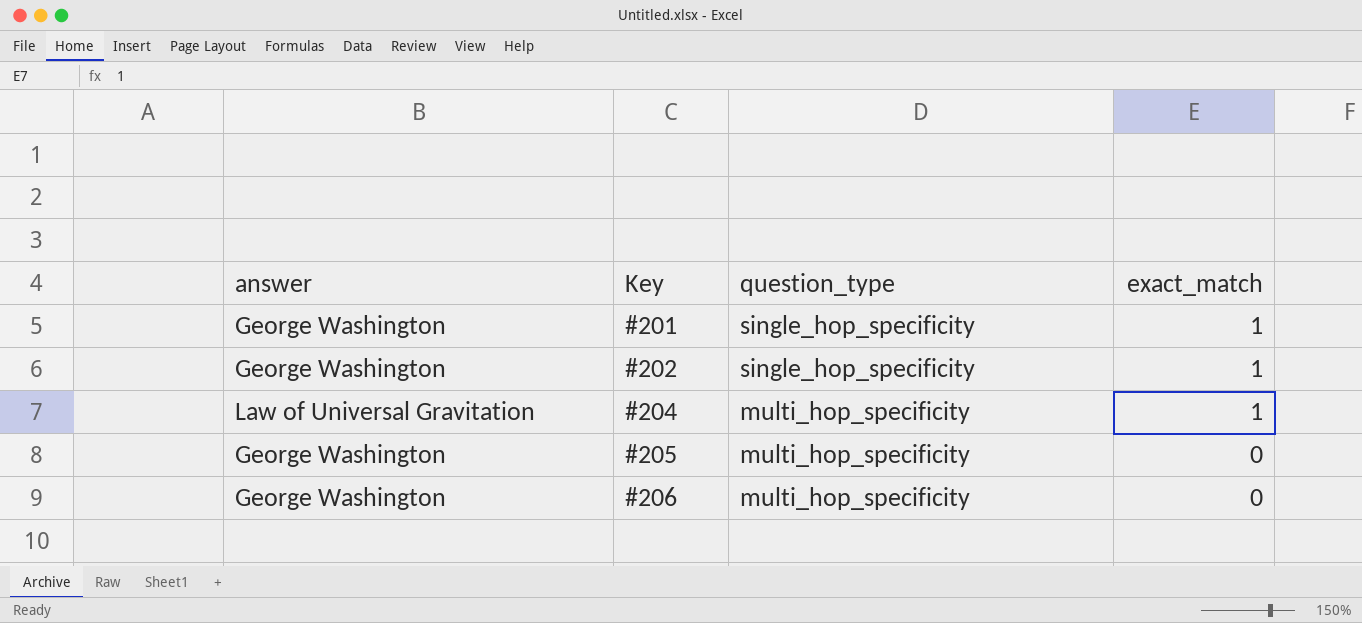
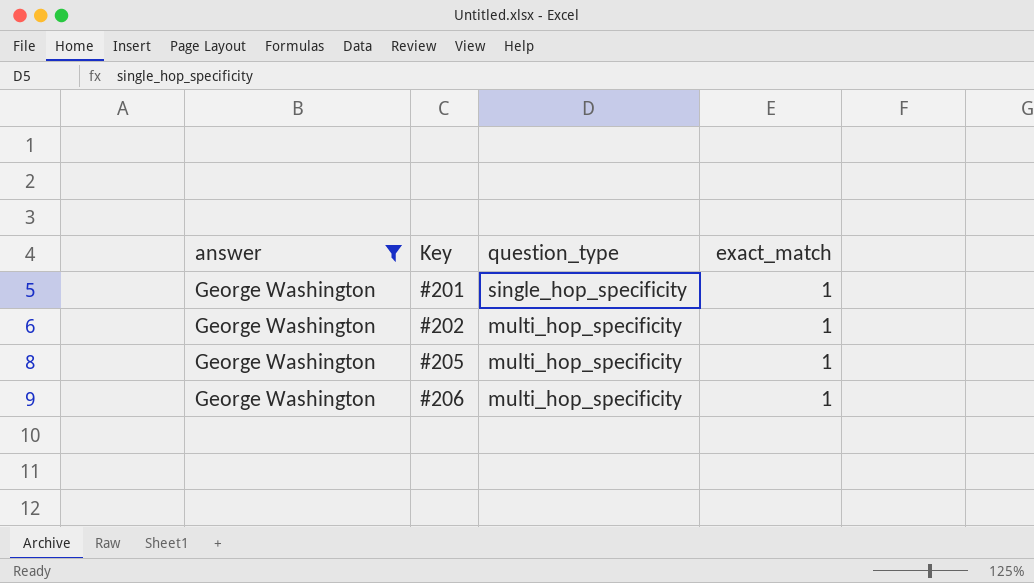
filter: none -> answer = George Washington
#202 | question_type: single_hop_specificity -> multi_hop_specificity
#205 | exact_match: 0 -> 1
#206 | exact_match: 0 -> 1

